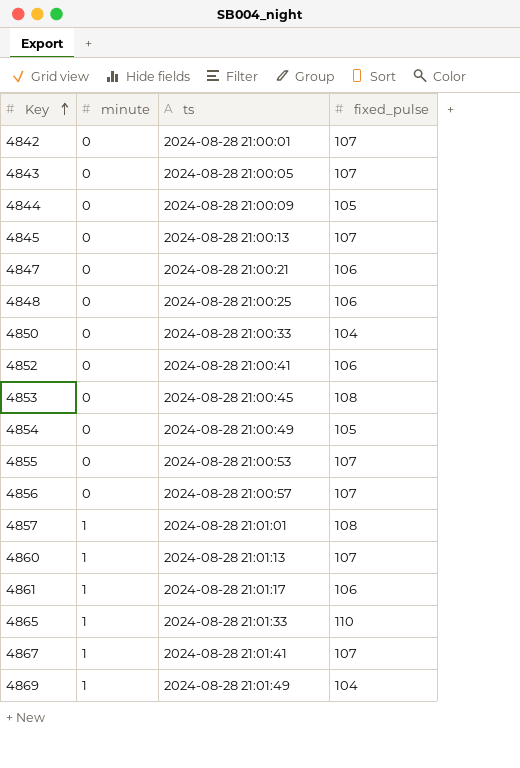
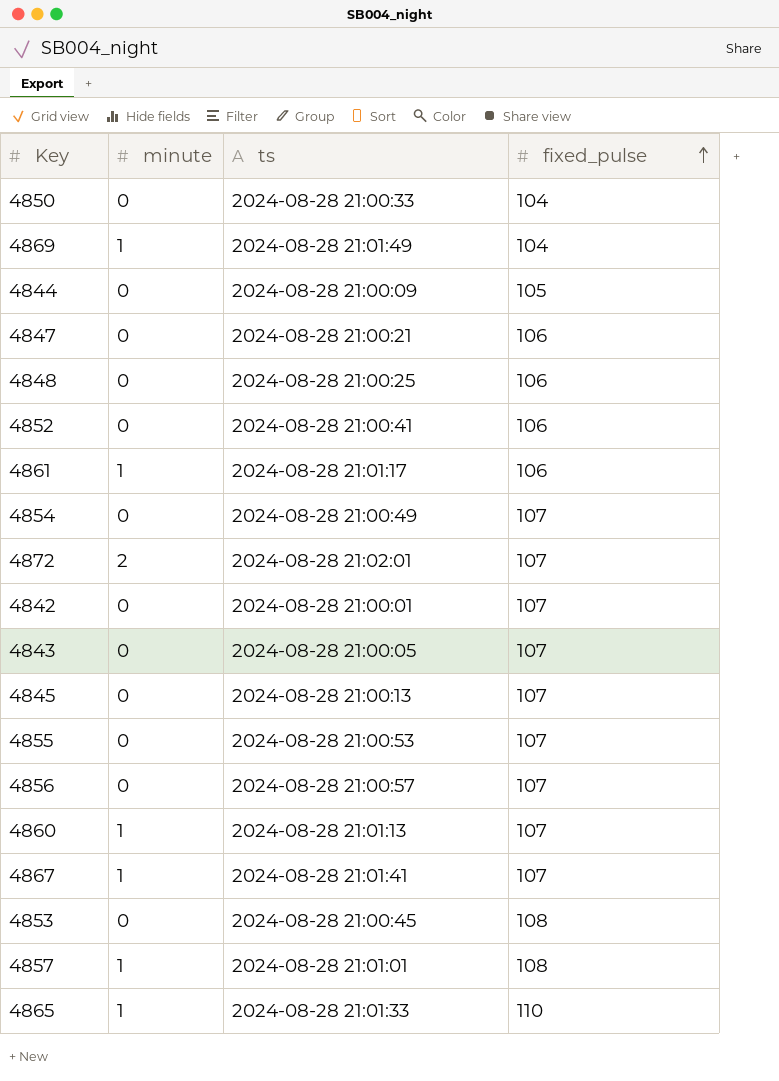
row order: Key ascending -> fixed_pulse ascending
4854 | fixed_pulse: 105 -> 107
row 4872: none -> 2 | 2024-08-28 21:02:01 | 107

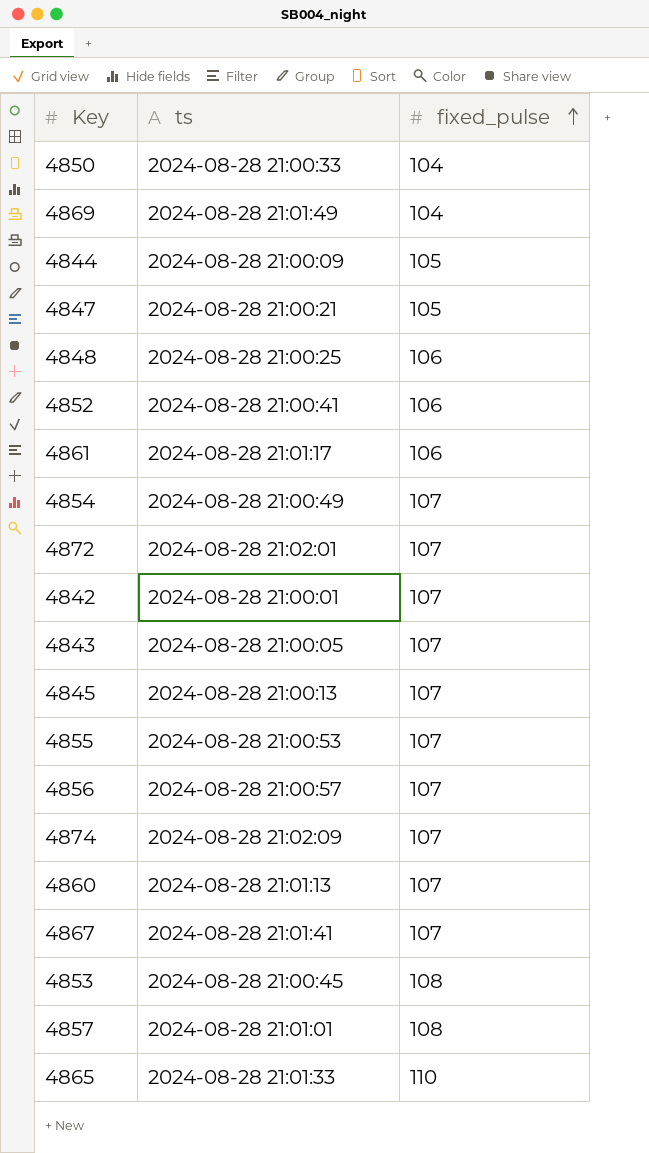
column minute | position: 2 -> none
4847 | fixed_pulse: 106 -> 105
row 4874: none -> 2024-08-28 21:02:09 | 107

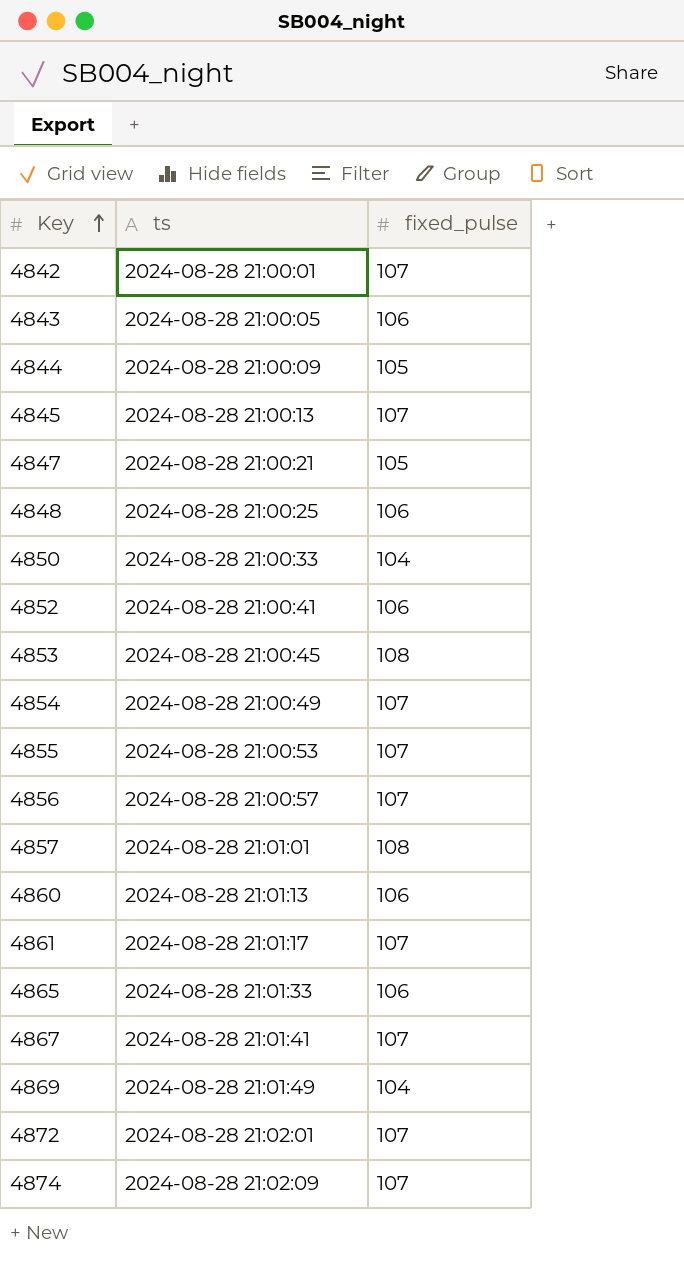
row order: fixed_pulse ascending -> Key ascending
4843 | fixed_pulse: 107 -> 106
4860 | fixed_pulse: 107 -> 106
4861 | fixed_pulse: 106 -> 107
4865 | fixed_pulse: 110 -> 106

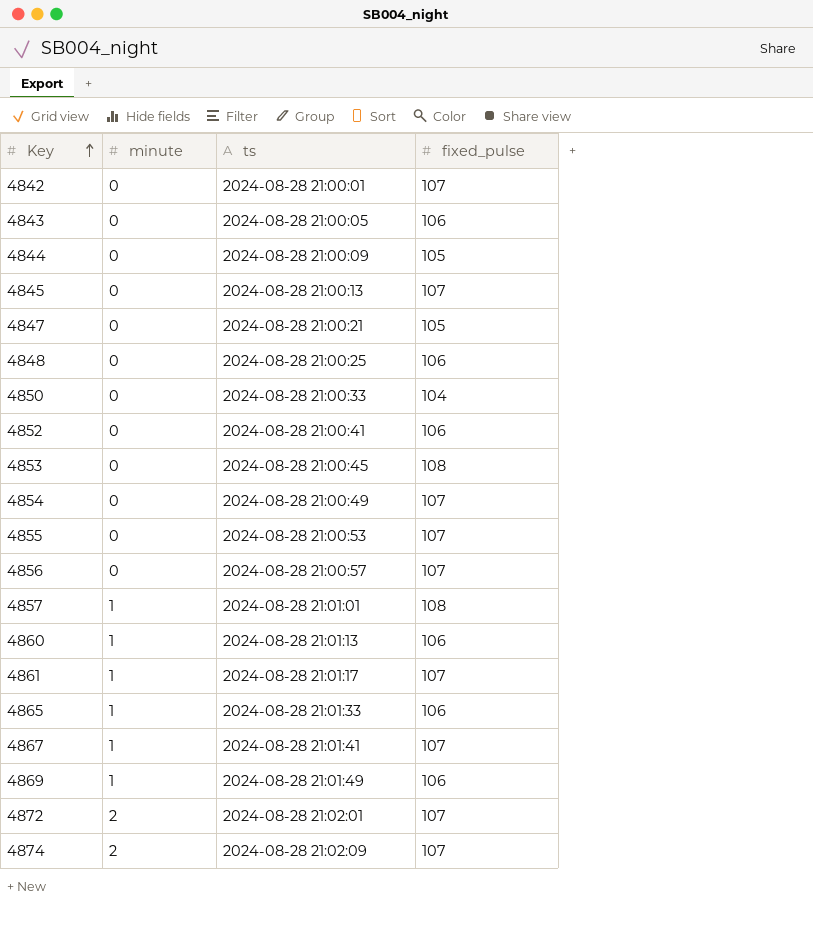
column minute | position: none -> 2
4869 | fixed_pulse: 104 -> 106

